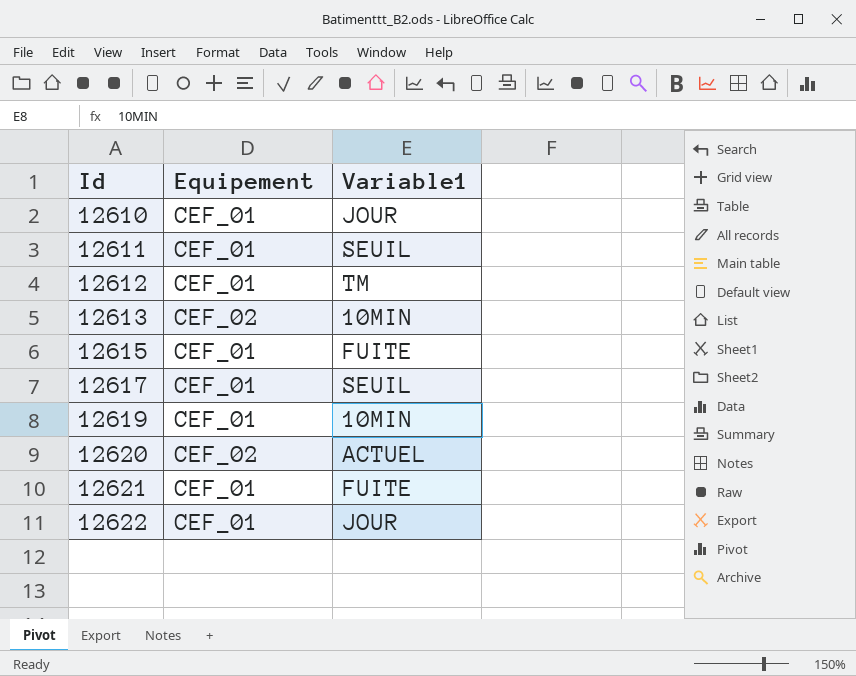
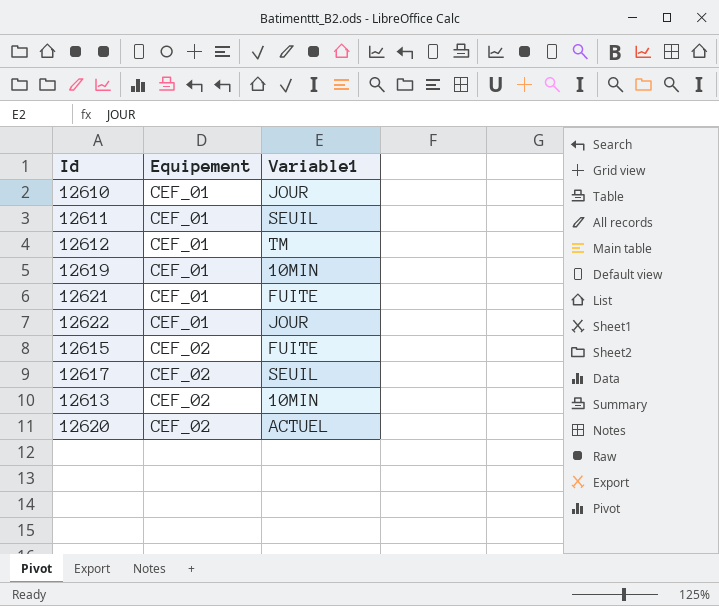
row order: Id ascending -> Equipement ascending
12615 | Equipement: CEF_01 -> CEF_02
12617 | Equipement: CEF_01 -> CEF_02

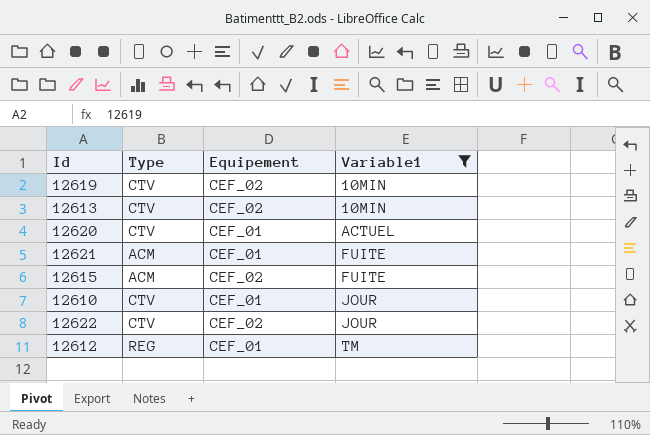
filter: none -> Variable1 != SEUIL
row order: Equipement ascending -> Variable1 ascending
column Type | position: none -> 2
12619 | Equipement: CEF_01 -> CEF_02
12620 | Equipement: CEF_02 -> CEF_01
12622 | Equipement: CEF_01 -> CEF_02

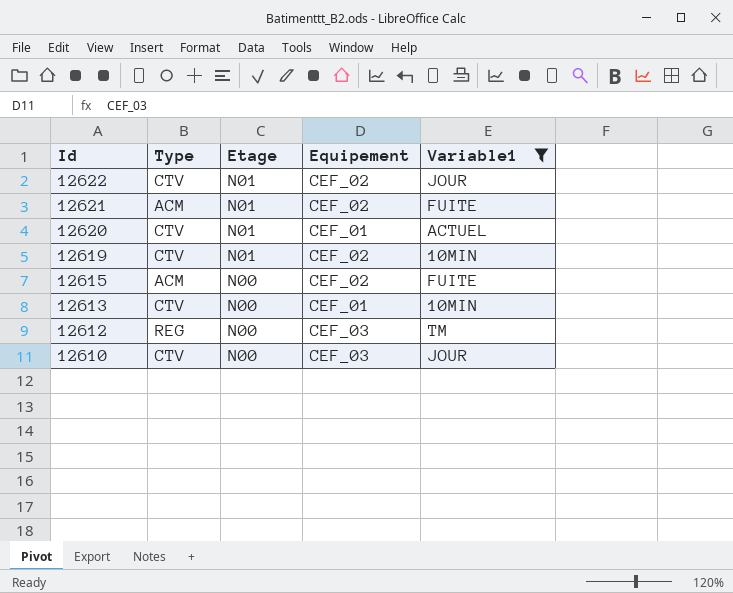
row order: Variable1 ascending -> Id descending
column Etage | position: none -> 3
12621 | Equipement: CEF_01 -> CEF_02
12613 | Equipement: CEF_02 -> CEF_01
12612 | Equipement: CEF_01 -> CEF_03
12610 | Equipement: CEF_01 -> CEF_03

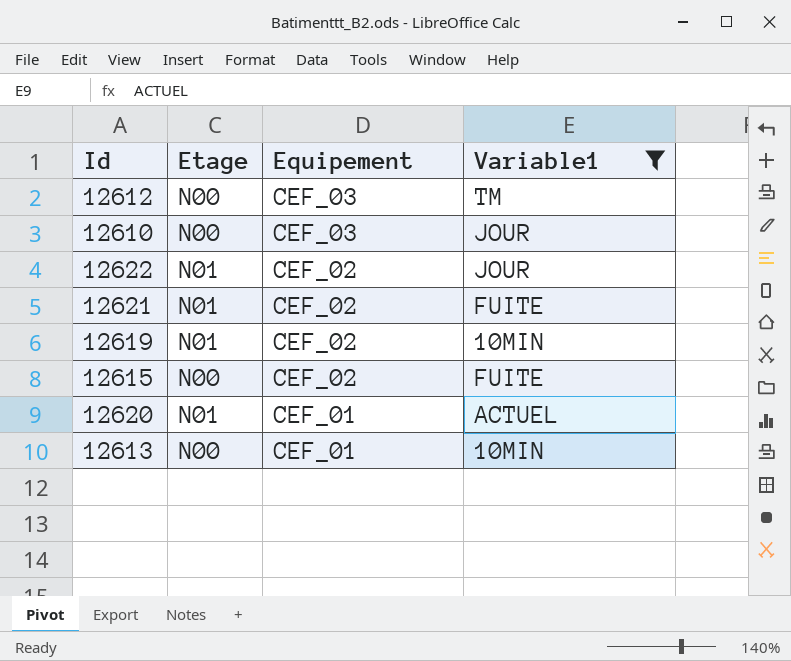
row order: Id descending -> Equipement descending
column Type | position: 2 -> none

